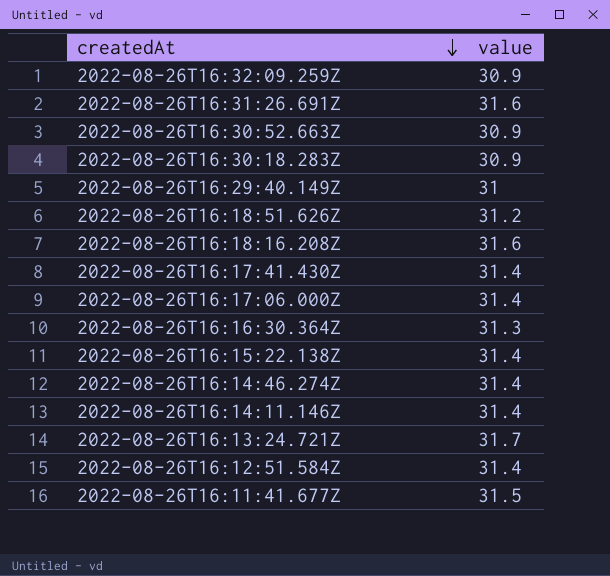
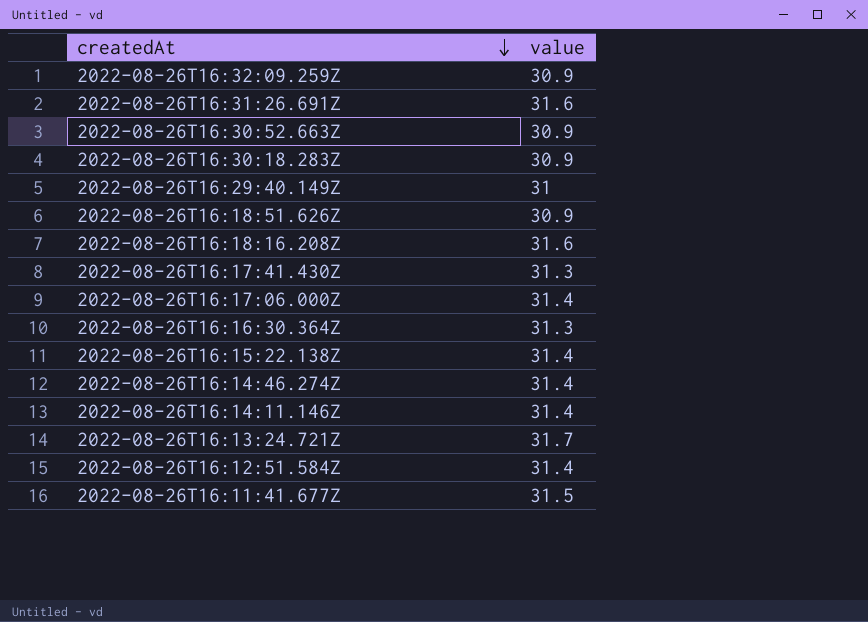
2022-08-26T16:18:51.626Z | value: 31.2 -> 30.9
2022-08-26T16:17:41.430Z | value: 31.4 -> 31.3

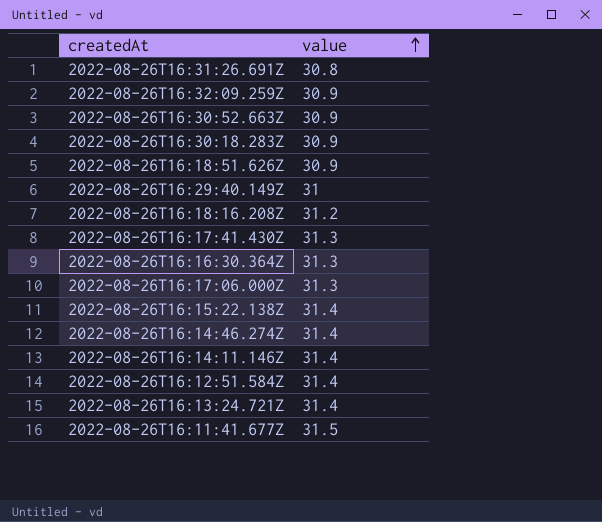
row order: createdAt descending -> value ascending
2022-08-26T16:31:26.691Z | value: 31.6 -> 30.8
2022-08-26T16:18:16.208Z | value: 31.6 -> 31.2
2022-08-26T16:17:06.000Z | value: 31.4 -> 31.3
2022-08-26T16:13:24.721Z | value: 31.7 -> 31.4

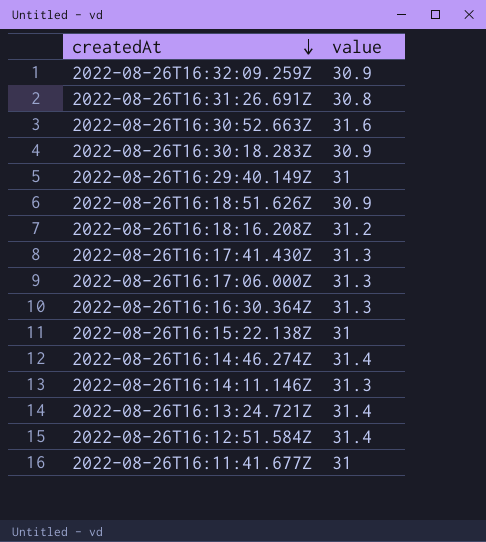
row order: value ascending -> createdAt descending
2022-08-26T16:30:52.663Z | value: 30.9 -> 31.6
2022-08-26T16:15:22.138Z | value: 31.4 -> 31
2022-08-26T16:14:11.146Z | value: 31.4 -> 31.3
2022-08-26T16:11:41.677Z | value: 31.5 -> 31

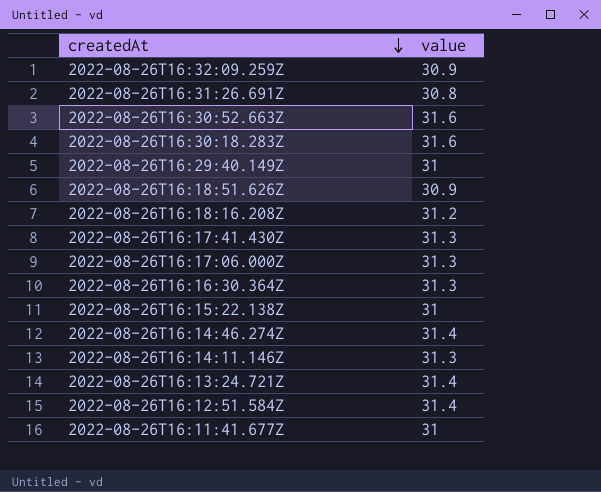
2022-08-26T16:30:18.283Z | value: 30.9 -> 31.6

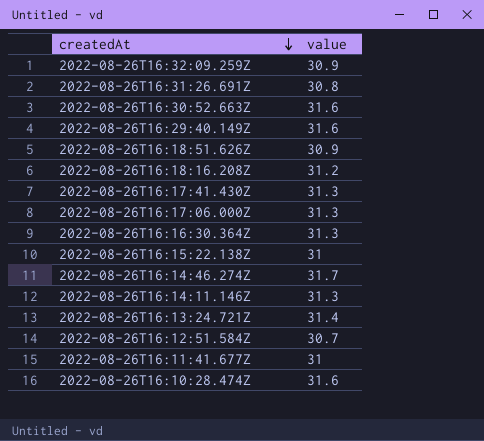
row 2022-08-26T16:30:18.283Z: 31.6 -> none
2022-08-26T16:29:40.149Z | value: 31 -> 31.6
2022-08-26T16:14:46.274Z | value: 31.4 -> 31.7
2022-08-26T16:12:51.584Z | value: 31.4 -> 30.7
row 2022-08-26T16:10:28.474Z: none -> 31.6

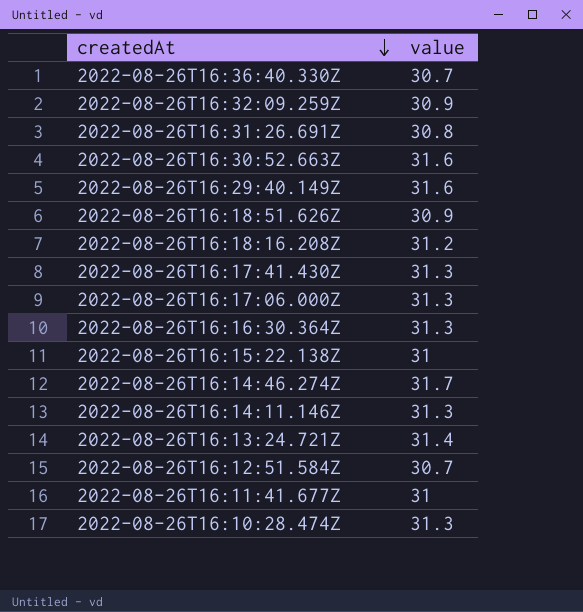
row 2022-08-26T16:36:40.330Z: none -> 30.7
2022-08-26T16:10:28.474Z | value: 31.6 -> 31.3

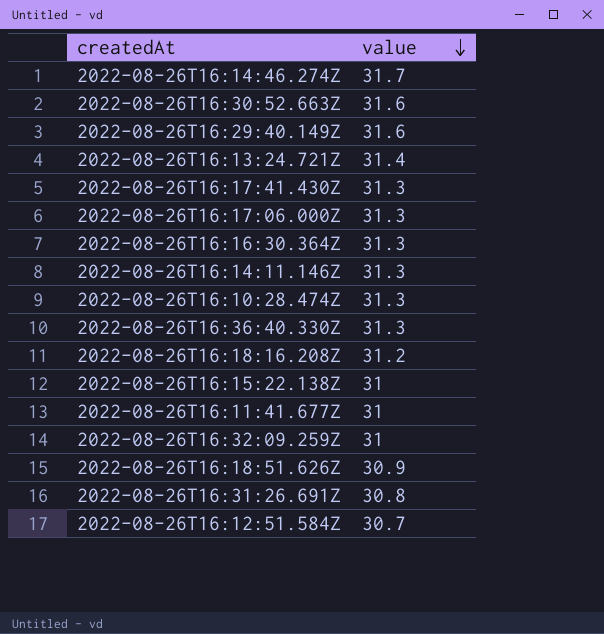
row order: createdAt descending -> value descending
2022-08-26T16:36:40.330Z | value: 30.7 -> 31.3
2022-08-26T16:32:09.259Z | value: 30.9 -> 31

